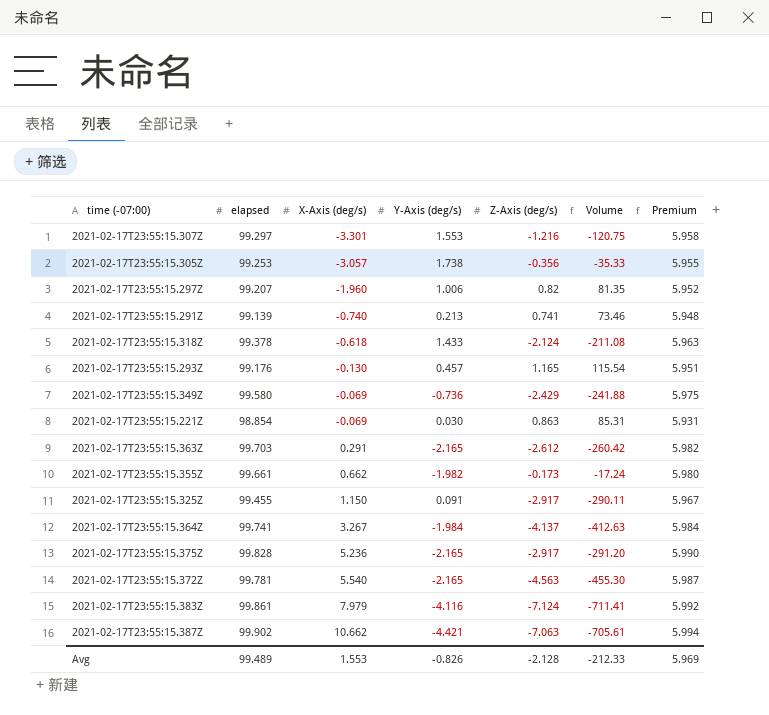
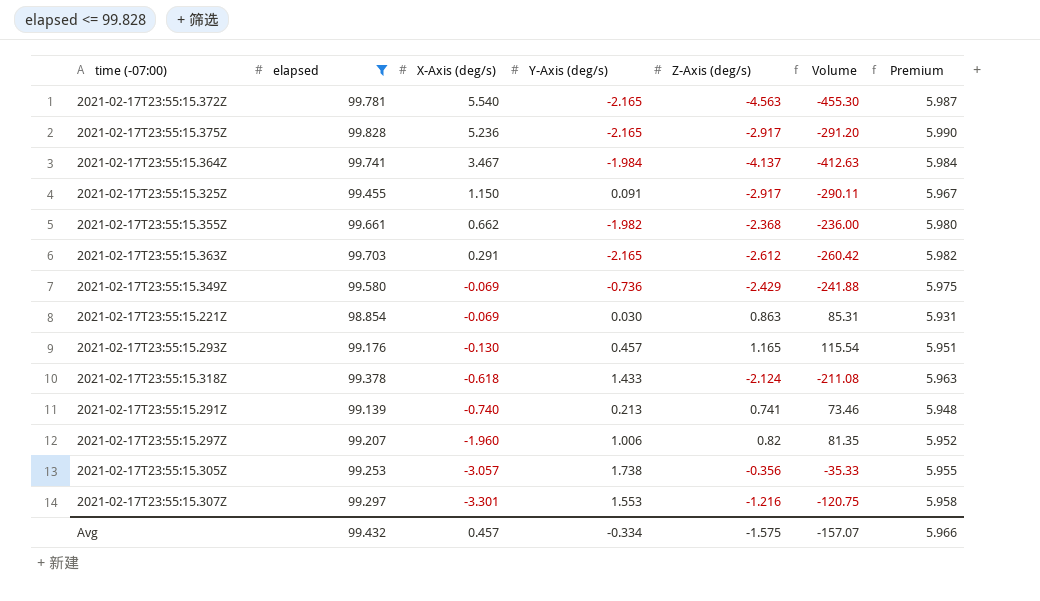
filter: none -> elapsed <= 99.828
row order: X-Axis (deg/s) ascending -> X-Axis (deg/s) descending
2021-02-17T23:55:15.364Z | X-Axis (deg/s): 3.267 -> 3.467
2021-02-17T23:55:15.355Z | Z-Axis (deg/s): -0.173 -> -2.368
2021-02-17T23:55:15.355Z | Volume: -17.24 -> -236.00
Avg | elapsed: 99.489 -> 99.432
Avg | X-Axis (deg/s): 1.553 -> 0.457
Avg | Y-Axis (deg/s): -0.826 -> -0.334
Avg | Z-Axis (deg/s): -2.128 -> -1.575
Avg | Volume: -212.33 -> -157.07
Avg | Premium: 5.969 -> 5.966

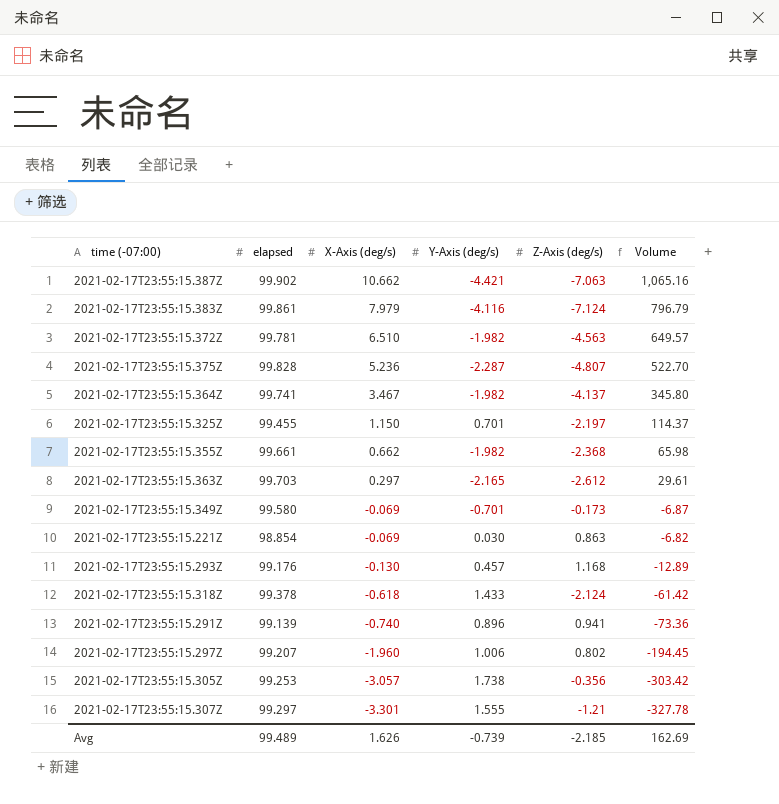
filter: elapsed <= 99.828 -> none
column Premium | formula: [elapsed] * 0.06 -> none
column Volume | formula: [elapsed] * [Z-Axis (deg/s)] -> [elapsed] * [X-Axis (deg/s)]
2021-02-17T23:55:15.372Z | X-Axis (deg/s): 5.540 -> 6.510
2021-02-17T23:55:15.372Z | Y-Axis (deg/s): -2.165 -> -1.982
2021-02-17T23:55:15.375Z | Y-Axis (deg/s): -2.165 -> -2.287
2021-02-17T23:55:15.375Z | Z-Axis (deg/s): -2.917 -> -4.807
2021-02-17T23:55:15.364Z | Y-Axis (deg/s): -1.984 -> -1.982
2021-02-17T23:55:15.325Z | Y-Axis (deg/s): 0.091 -> 0.701
2021-02-17T23:55:15.325Z | Z-Axis (deg/s): -2.917 -> -2.197
2021-02-17T23:55:15.363Z | X-Axis (deg/s): 0.291 -> 0.297
2021-02-17T23:55:15.349Z | Y-Axis (deg/s): -0.736 -> -0.701
2021-02-17T23:55:15.349Z | Z-Axis (deg/s): -2.429 -> -0.173
2021-02-17T23:55:15.293Z | Z-Axis (deg/s): 1.165 -> 1.168
2021-02-17T23:55:15.291Z | Y-Axis (deg/s): 0.213 -> 0.896
2021-02-17T23:55:15.291Z | Z-Axis (deg/s): 0.741 -> 0.941
2021-02-17T23:55:15.297Z | Z-Axis (deg/s): 0.82 -> 0.802
2021-02-17T23:55:15.307Z | Y-Axis (deg/s): 1.553 -> 1.555
2021-02-17T23:55:15.307Z | Z-Axis (deg/s): -1.216 -> -1.21
Avg | elapsed: 99.432 -> 99.489
Avg | X-Axis (deg/s): 0.457 -> 1.626
Avg | Y-Axis (deg/s): -0.334 -> -0.739
Avg | Z-Axis (deg/s): -1.575 -> -2.185
Avg | Volume: -157.07 -> 162.69

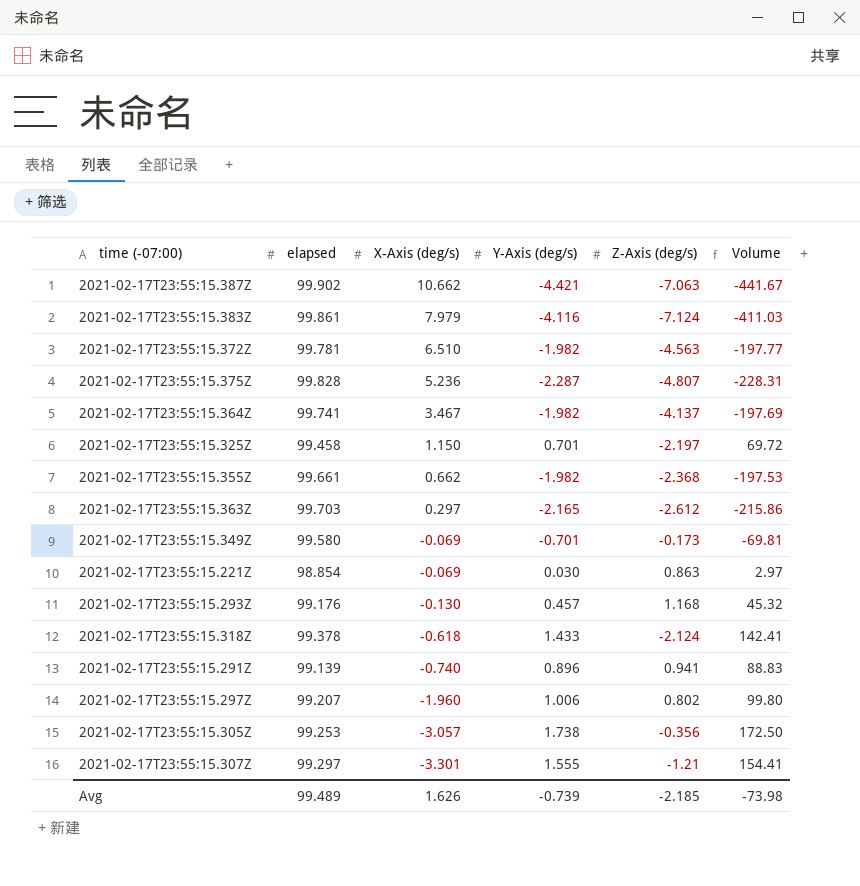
column Volume | formula: [elapsed] * [X-Axis (deg/s)] -> [elapsed] * [Y-Axis (deg/s)]
2021-02-17T23:55:15.325Z | elapsed: 99.455 -> 99.458
Avg | Volume: 162.69 -> -73.98

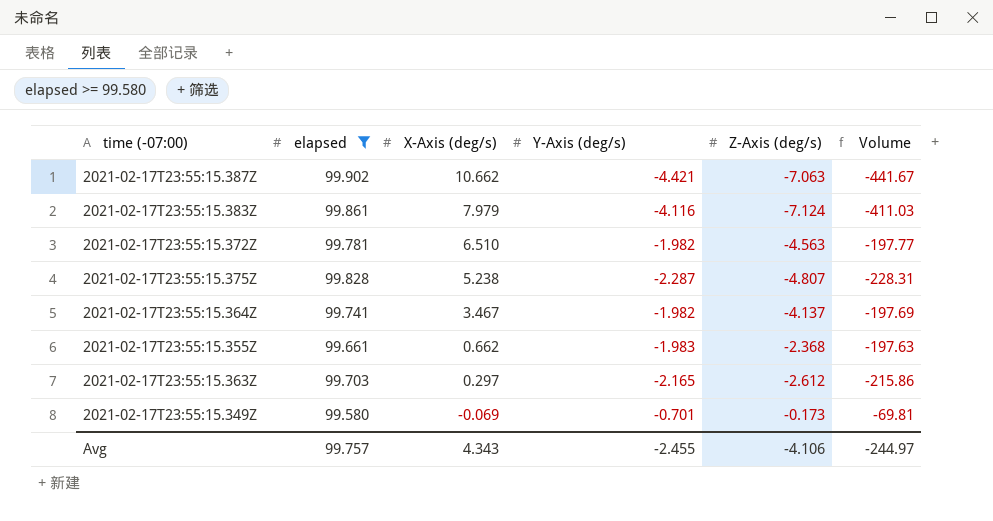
filter: none -> elapsed >= 99.580
2021-02-17T23:55:15.375Z | X-Axis (deg/s): 5.236 -> 5.238
2021-02-17T23:55:15.355Z | Y-Axis (deg/s): -1.982 -> -1.983
2021-02-17T23:55:15.355Z | Volume: -197.53 -> -197.63
Avg | elapsed: 99.489 -> 99.757
Avg | X-Axis (deg/s): 1.626 -> 4.343
Avg | Y-Axis (deg/s): -0.739 -> -2.455
Avg | Z-Axis (deg/s): -2.185 -> -4.106
Avg | Volume: -73.98 -> -244.97

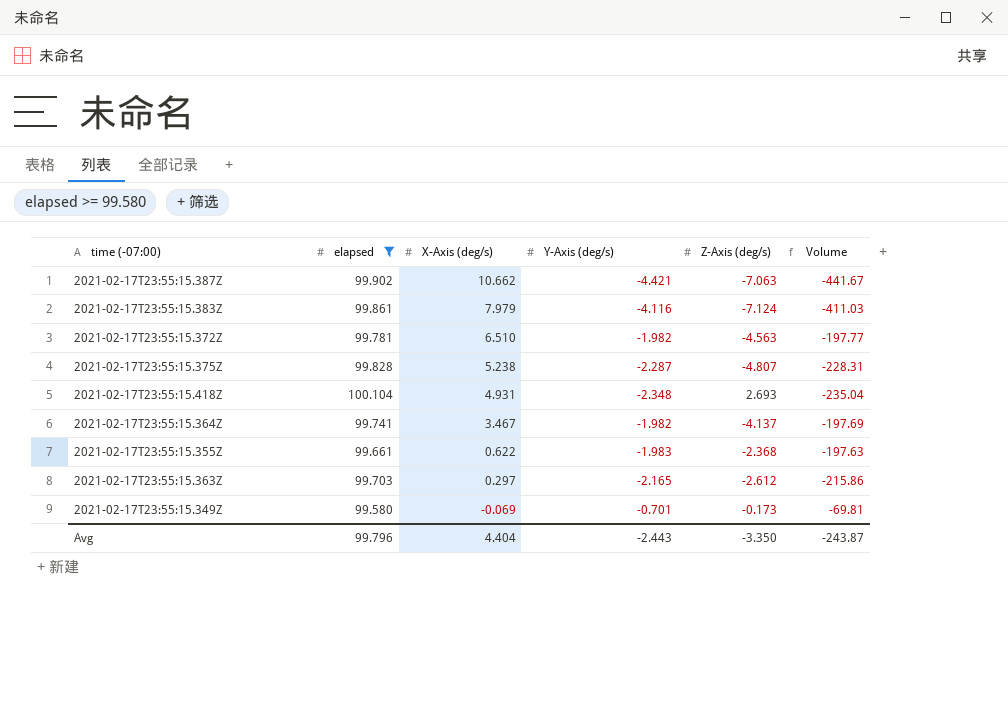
row 2021-02-17T23:55:15.418Z: none -> 100.104 | 4.931 | -2.348 | 2.693 | -235.04
2021-02-17T23:55:15.355Z | X-Axis (deg/s): 0.662 -> 0.622
Avg | elapsed: 99.757 -> 99.796
Avg | X-Axis (deg/s): 4.343 -> 4.404
Avg | Y-Axis (deg/s): -2.455 -> -2.443
Avg | Z-Axis (deg/s): -4.106 -> -3.350
Avg | Volume: -244.97 -> -243.87

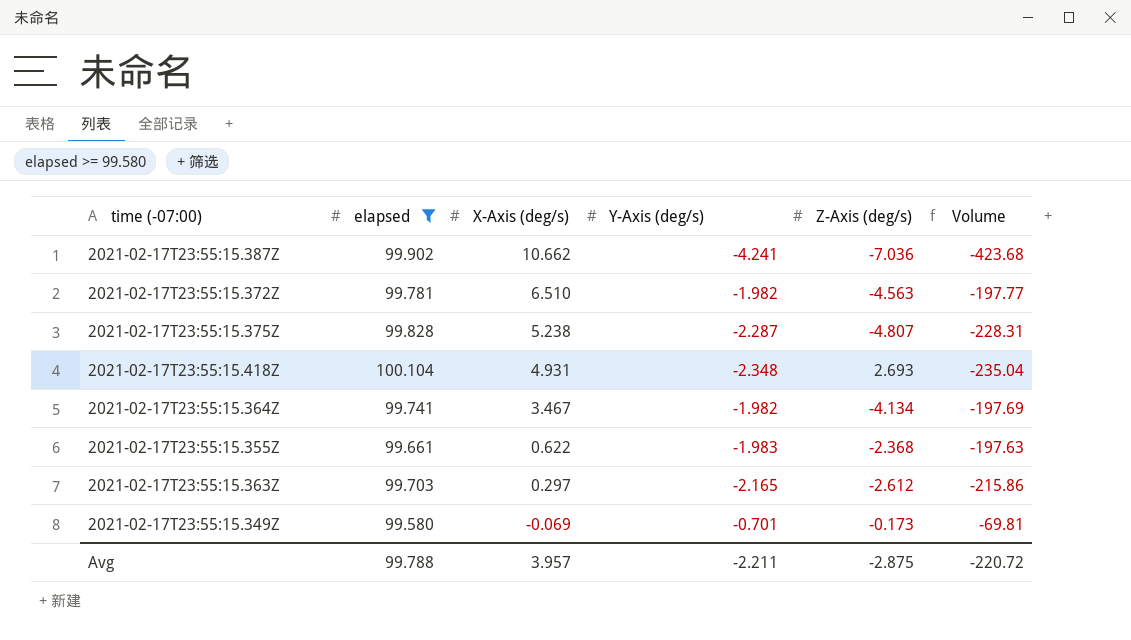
row 2021-02-17T23:55:15.383Z: 99.861 | 7.979 | -4.116 | -7.124 | -411.03 -> none
2021-02-17T23:55:15.387Z | Y-Axis (deg/s): -4.421 -> -4.241
2021-02-17T23:55:15.387Z | Z-Axis (deg/s): -7.063 -> -7.036
2021-02-17T23:55:15.387Z | Volume: -441.67 -> -423.68
2021-02-17T23:55:15.364Z | Z-Axis (deg/s): -4.137 -> -4.134
Avg | elapsed: 99.796 -> 99.788
Avg | X-Axis (deg/s): 4.404 -> 3.957
Avg | Y-Axis (deg/s): -2.443 -> -2.211
Avg | Z-Axis (deg/s): -3.350 -> -2.875
Avg | Volume: -243.87 -> -220.72

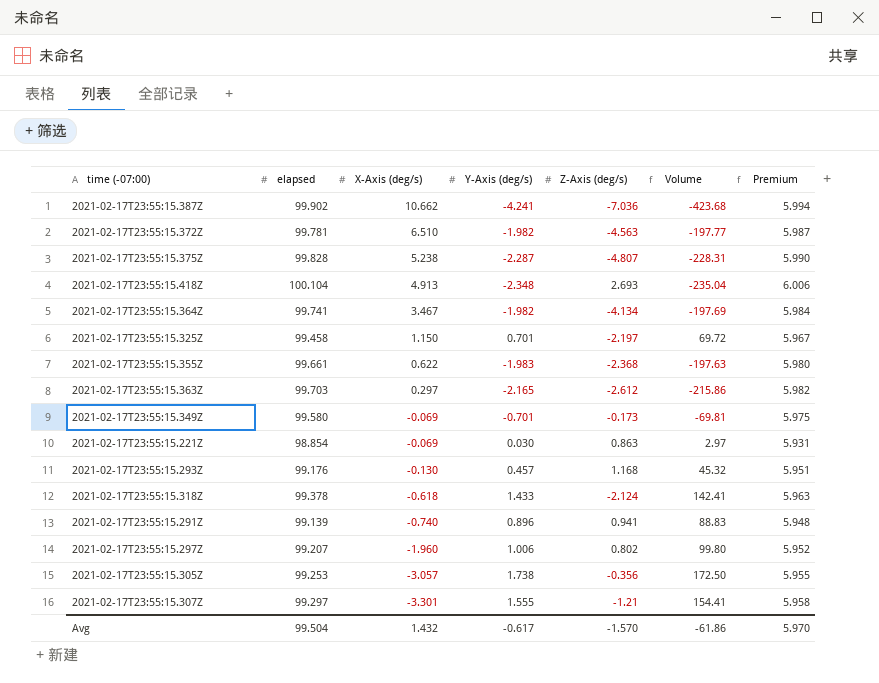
filter: elapsed >= 99.580 -> none
column Premium | formula: none -> [elapsed] * 0.06
2021-02-17T23:55:15.418Z | X-Axis (deg/s): 4.931 -> 4.913
Avg | elapsed: 99.788 -> 99.504
Avg | X-Axis (deg/s): 3.957 -> 1.432
Avg | Y-Axis (deg/s): -2.211 -> -0.617
Avg | Z-Axis (deg/s): -2.875 -> -1.570
Avg | Volume: -220.72 -> -61.86

